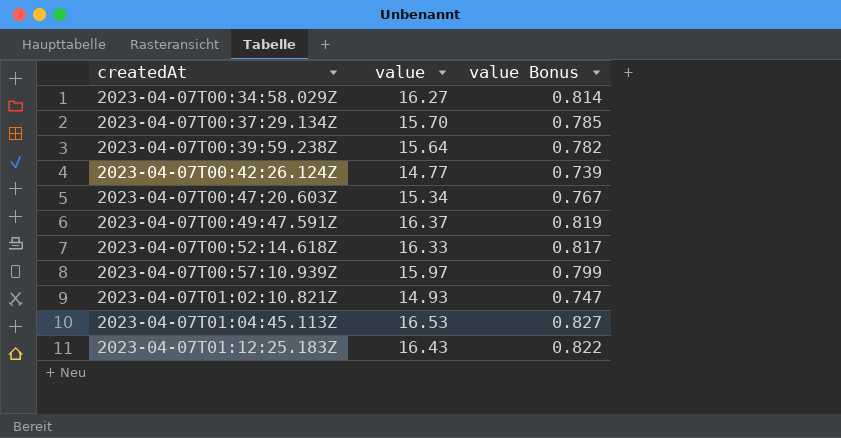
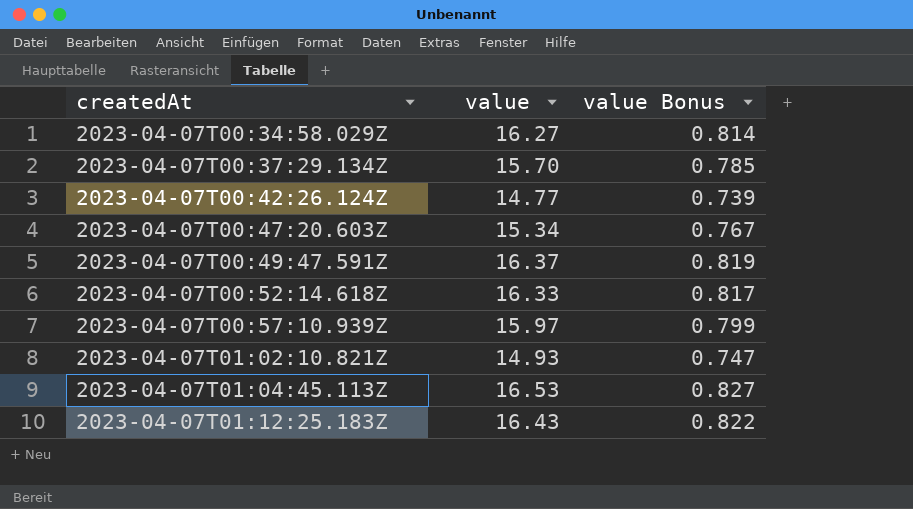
row 2023-04-07T00:39:59.238Z: 15.64 | 0.782 -> none

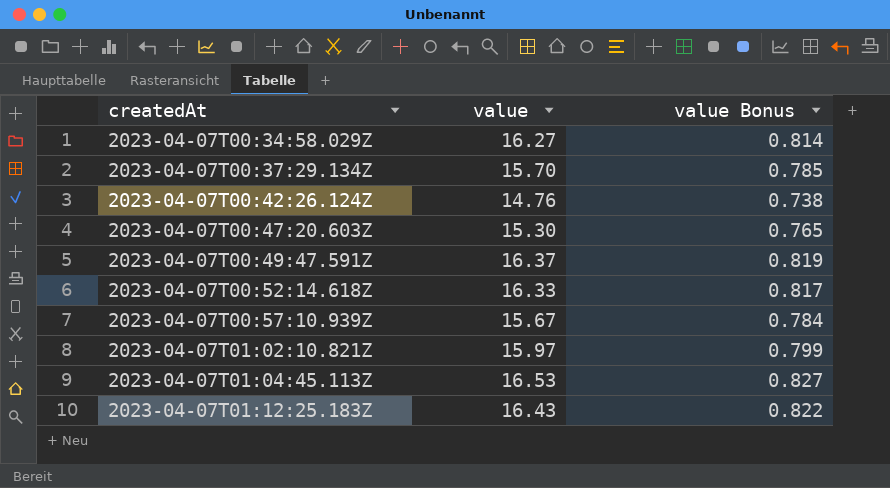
2023-04-07T00:42:26.124Z | value: 14.77 -> 14.76
2023-04-07T00:42:26.124Z | value Bonus: 0.739 -> 0.738
2023-04-07T00:47:20.603Z | value: 15.34 -> 15.30
2023-04-07T00:47:20.603Z | value Bonus: 0.767 -> 0.765
2023-04-07T00:57:10.939Z | value: 15.97 -> 15.67
2023-04-07T00:57:10.939Z | value Bonus: 0.799 -> 0.784
2023-04-07T01:02:10.821Z | value: 14.93 -> 15.97
2023-04-07T01:02:10.821Z | value Bonus: 0.747 -> 0.799

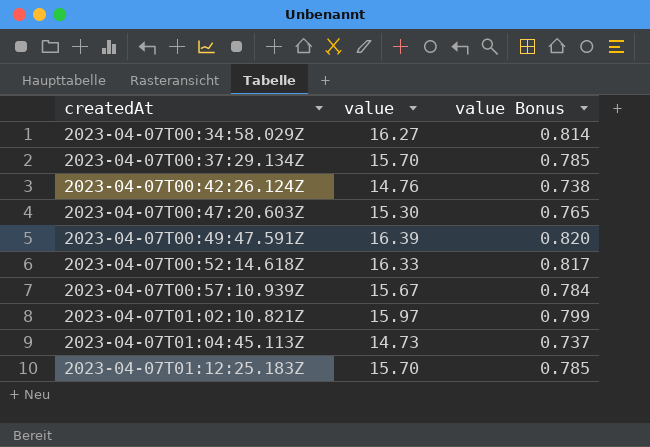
2023-04-07T00:49:47.591Z | value: 16.37 -> 16.39
2023-04-07T00:49:47.591Z | value Bonus: 0.819 -> 0.820
2023-04-07T01:04:45.113Z | value: 16.53 -> 14.73
2023-04-07T01:04:45.113Z | value Bonus: 0.827 -> 0.737
2023-04-07T01:12:25.183Z | value: 16.43 -> 15.70
2023-04-07T01:12:25.183Z | value Bonus: 0.822 -> 0.785

